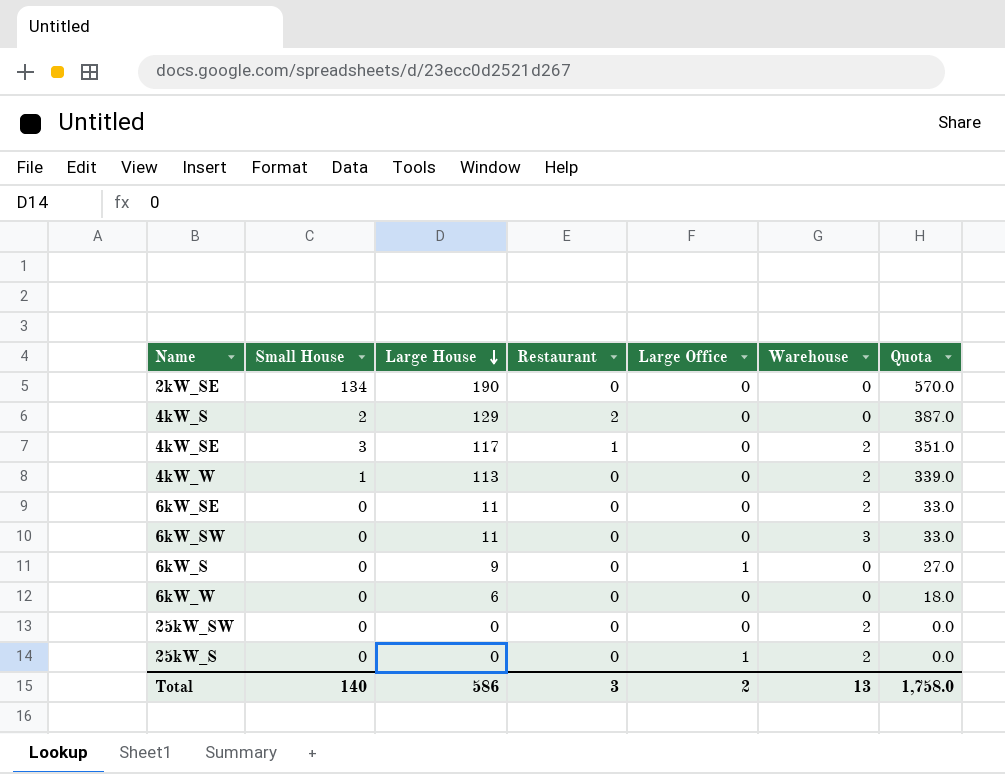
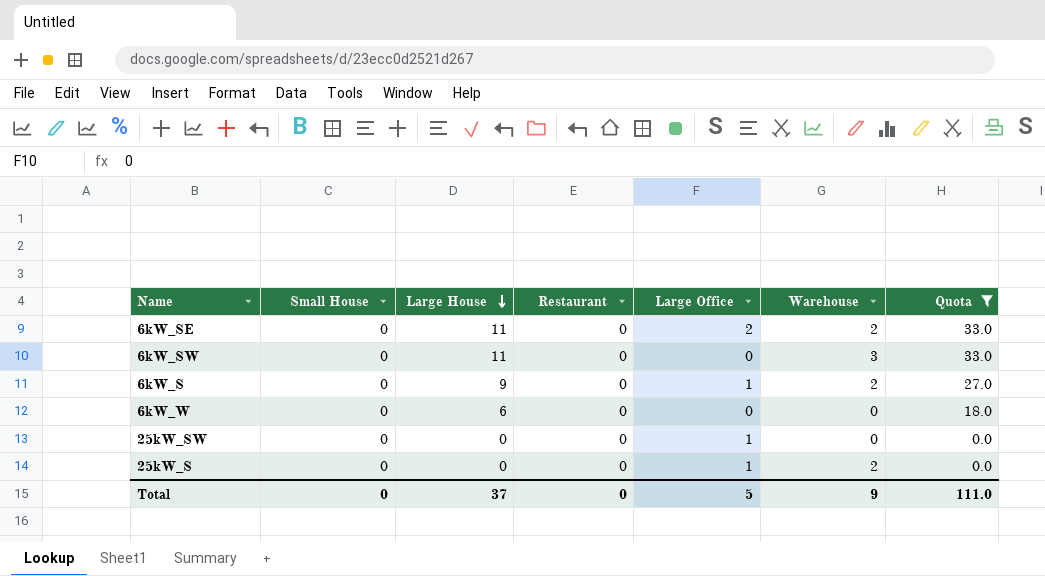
filter: none -> Quota <= 33.0
6kW_SE | Large Office: 0 -> 2
6kW_S | Warehouse: 0 -> 2
25kW_SW | Large Office: 0 -> 1
25kW_SW | Warehouse: 2 -> 0
Total | Small House: 140 -> 0
Total | Large House: 586 -> 37
Total | Restaurant: 3 -> 0
Total | Large Office: 2 -> 5
Total | Warehouse: 13 -> 9
Total | Quota: 1,758.0 -> 111.0

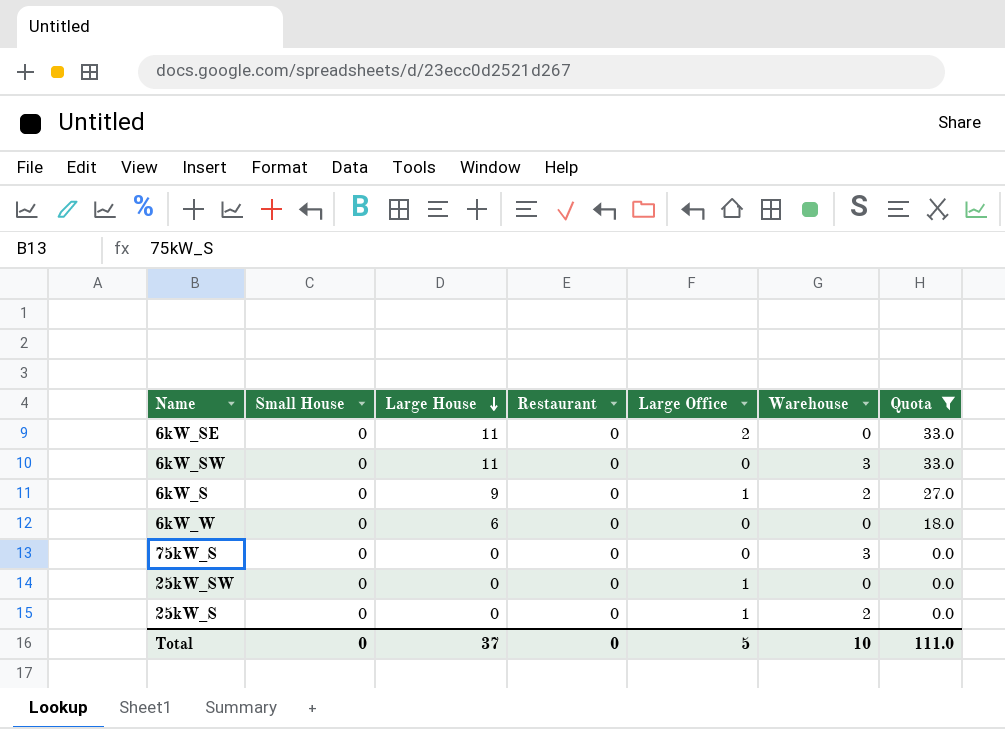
6kW_SE | Warehouse: 2 -> 0
row 75kW_S: none -> 0 | 0 | 0 | 0 | 3 | 0.0
Total | Warehouse: 9 -> 10

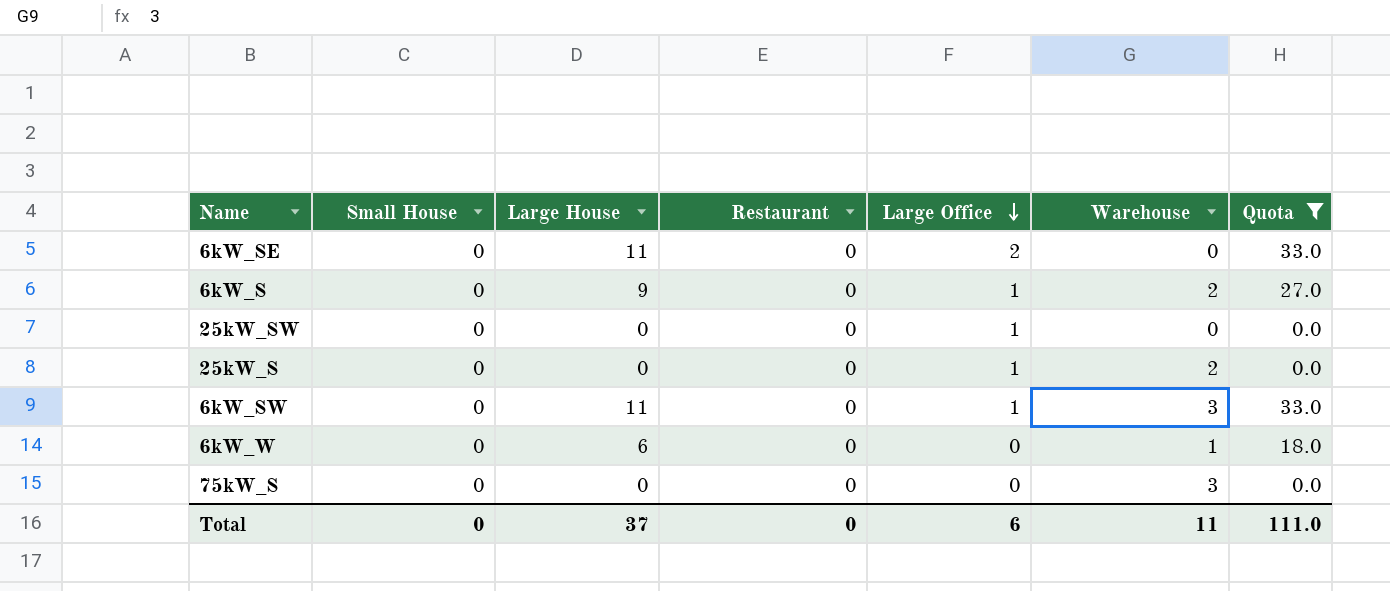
row order: Large House descending -> Large Office descending
6kW_SW | Large Office: 0 -> 1
6kW_W | Warehouse: 0 -> 1
Total | Large Office: 5 -> 6
Total | Warehouse: 10 -> 11

